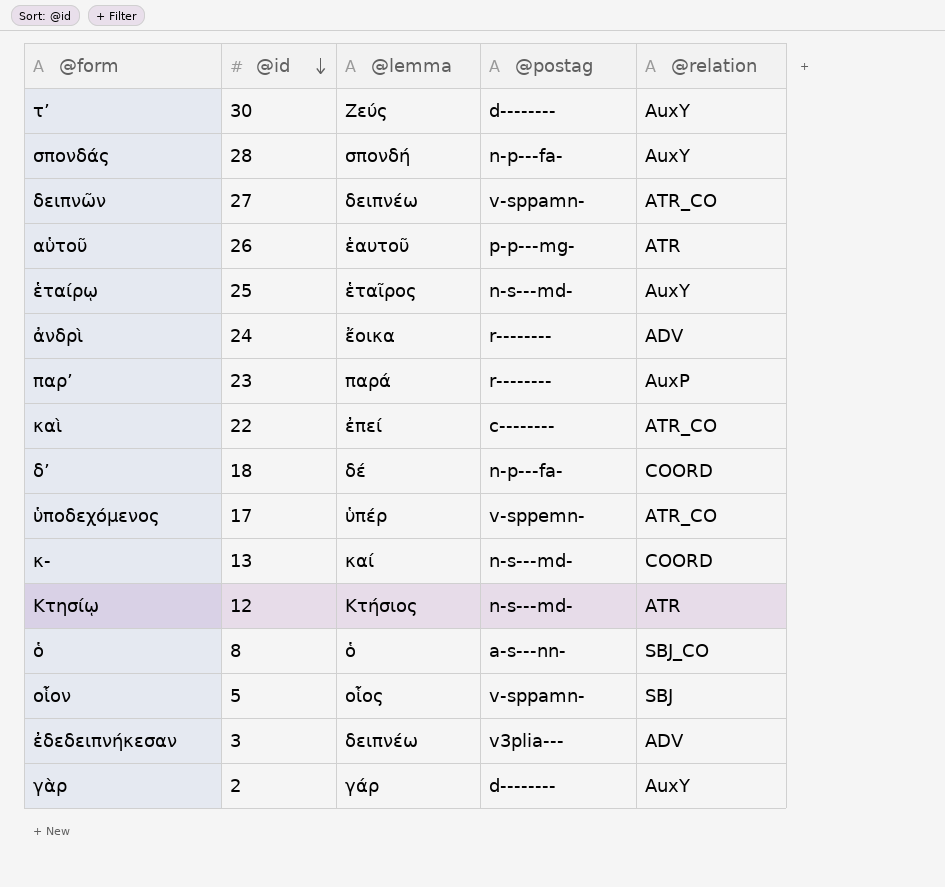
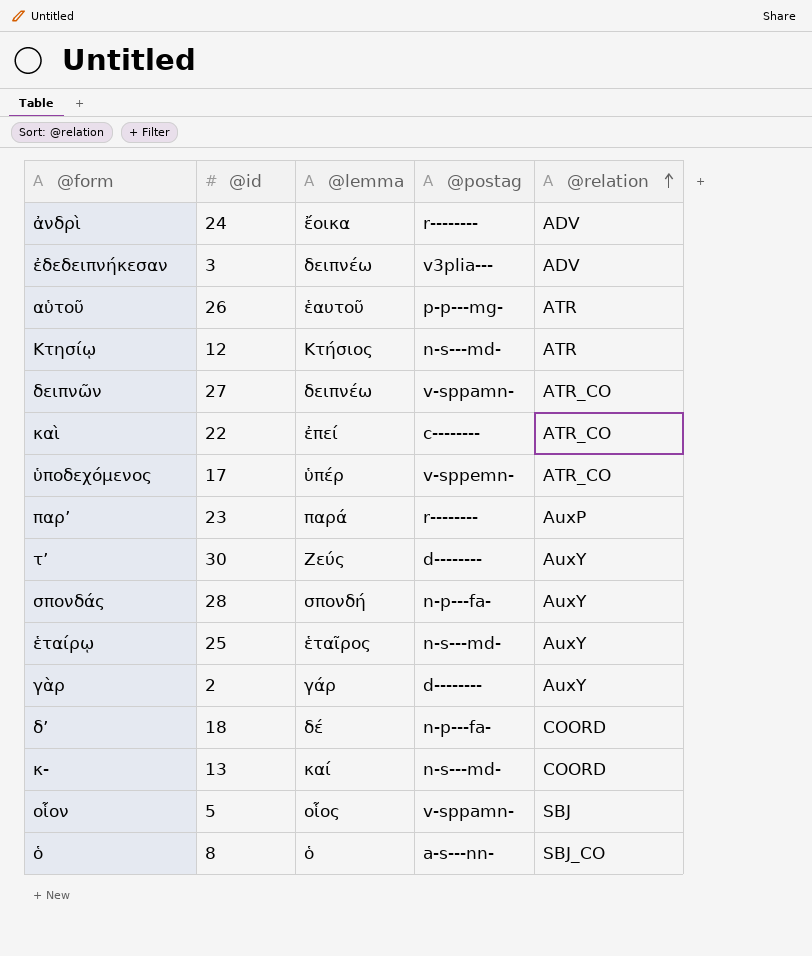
row order: @id descending -> @relation ascending

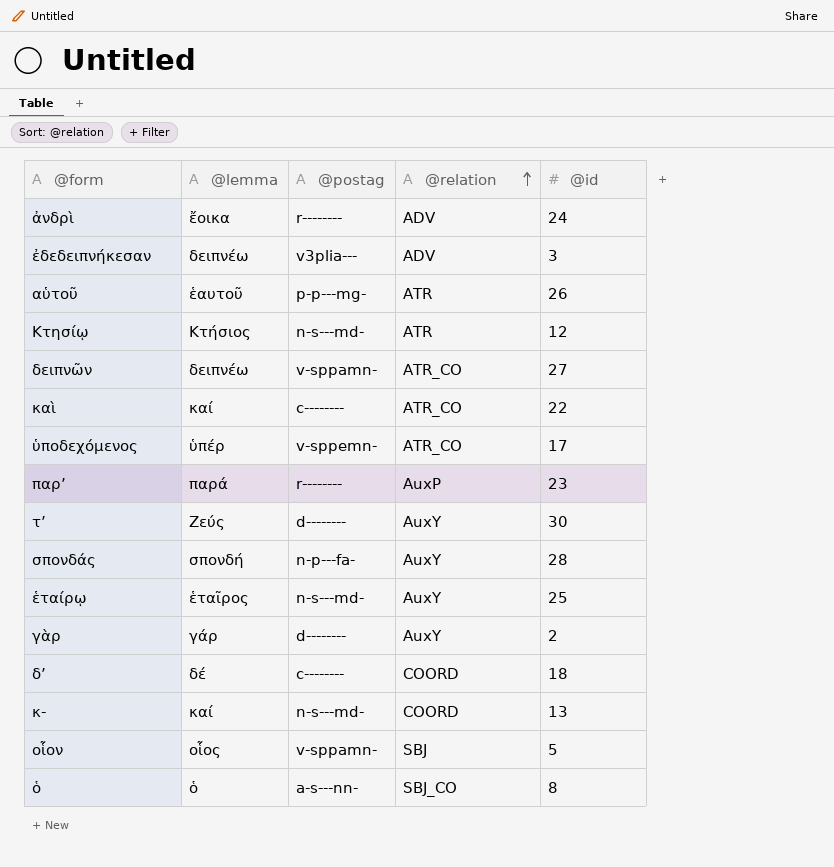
column @id | position: 2 -> 5
καὶ | @lemma: ἐπεί -> καί
δʼ | @postag: n-p---fa- -> c--------

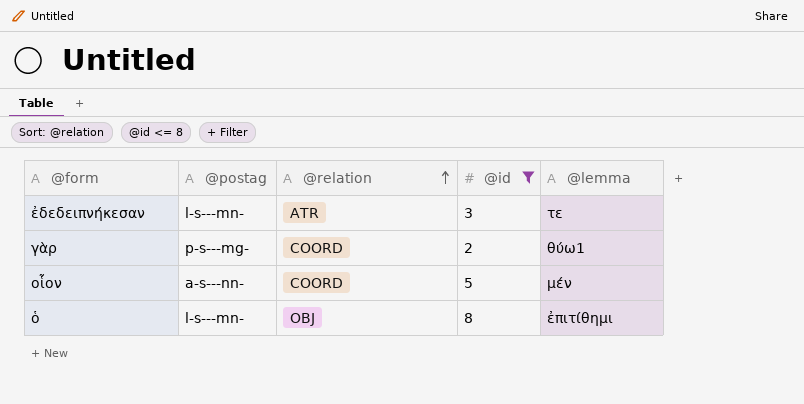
filter: none -> @id <= 8
column @lemma | position: 2 -> 5
ἐδεδειπνήκεσαν | @postag: v3plia--- -> l-s---mn-
ἐδεδειπνήκεσαν | @relation: ADV -> ATR
ἐδεδειπνήκεσαν | @lemma: δειπνέω -> τε
γὰρ | @postag: d-------- -> p-s---mg-
γὰρ | @relation: AuxY -> COORD
γὰρ | @lemma: γάρ -> θύω1
οἷον | @postag: v-sppamn- -> a-s---nn-
οἷον | @relation: SBJ -> COORD
οἷον | @lemma: οἷος -> μέν
ὁ | @postag: a-s---nn- -> l-s---mn-
ὁ | @relation: SBJ_CO -> OBJ
ὁ | @lemma: ὁ -> ἐπιτίθημι

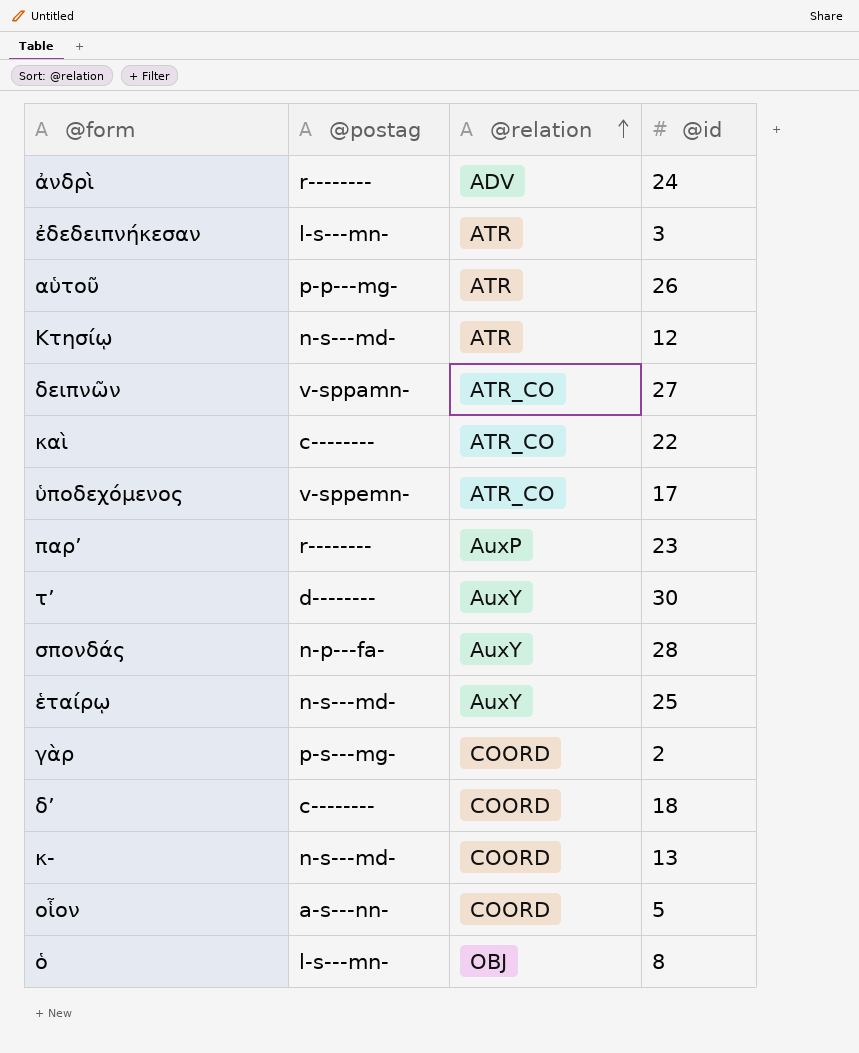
filter: @id <= 8 -> none
column @lemma | position: 5 -> none

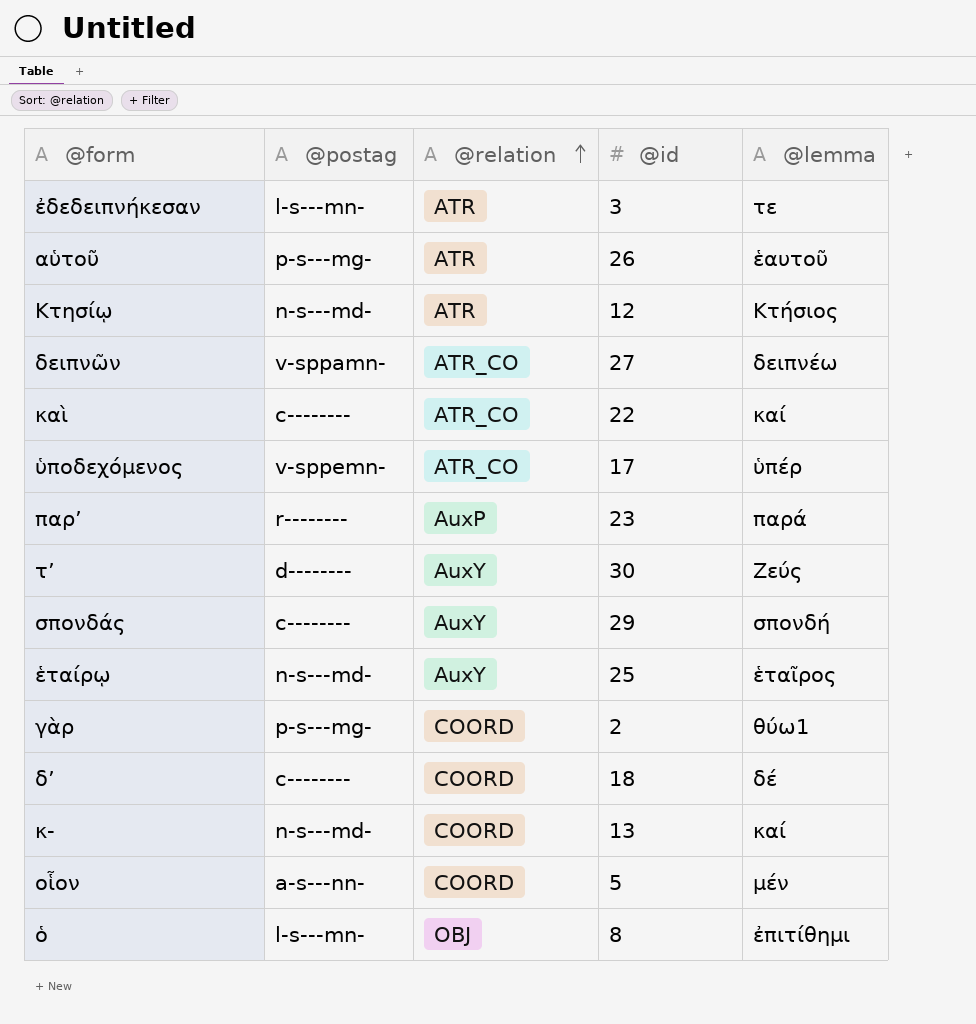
column @lemma | position: none -> 5
row ἀνδρὶ: r-------- | ADV | 24 -> none
αὑτοῦ | @postag: p-p---mg- -> p-s---mg-
σπονδάς | @postag: n-p---fa- -> c--------
σπονδάς | @id: 28 -> 29

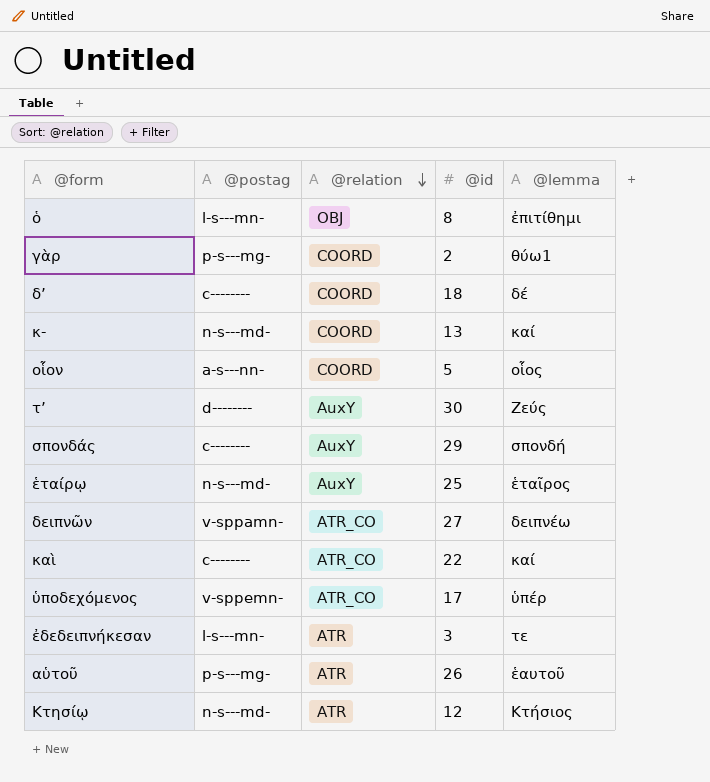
row order: @relation ascending -> @relation descending
row παρʼ: r-------- | AuxP | 23 | παρά -> none
οἷον | @lemma: μέν -> οἷος

